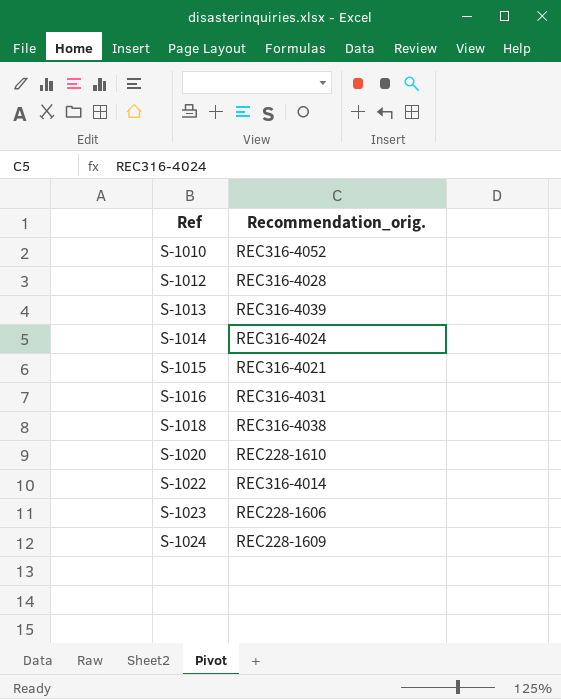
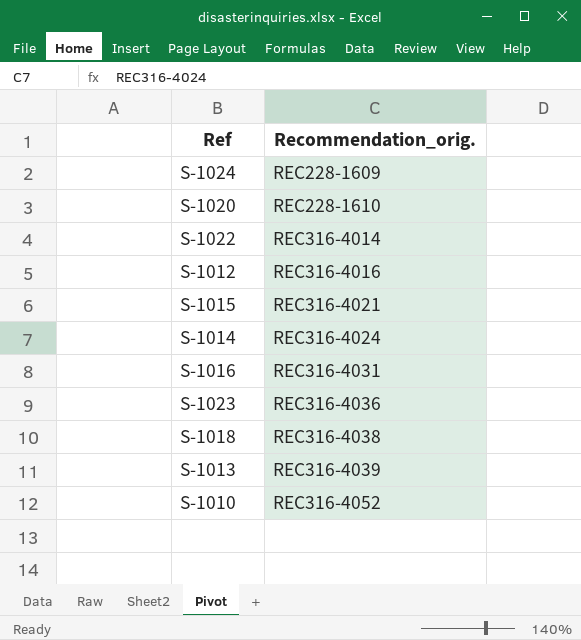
row order: Ref ascending -> Recommendation_orig. ascending
S-1012 | Recommendation_orig.: REC316-4028 -> REC316-4016
S-1023 | Recommendation_orig.: REC228-1606 -> REC316-4036

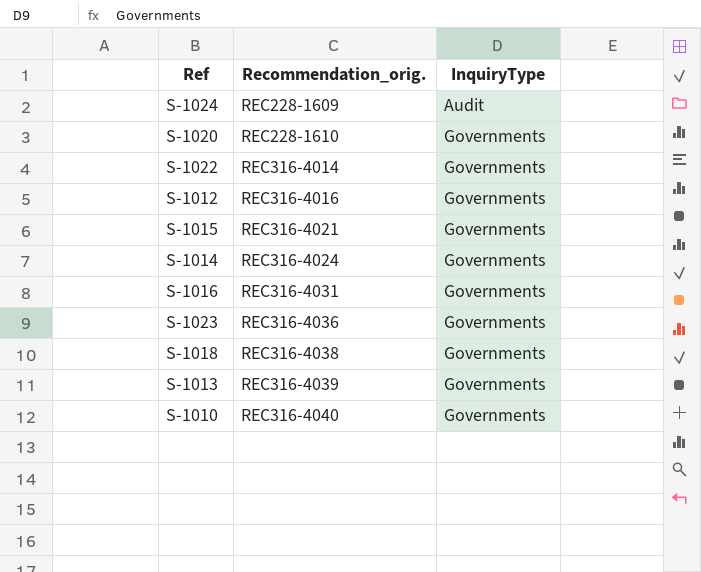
column InquiryType | position: none -> 3
S-1010 | Recommendation_orig.: REC316-4052 -> REC316-4040

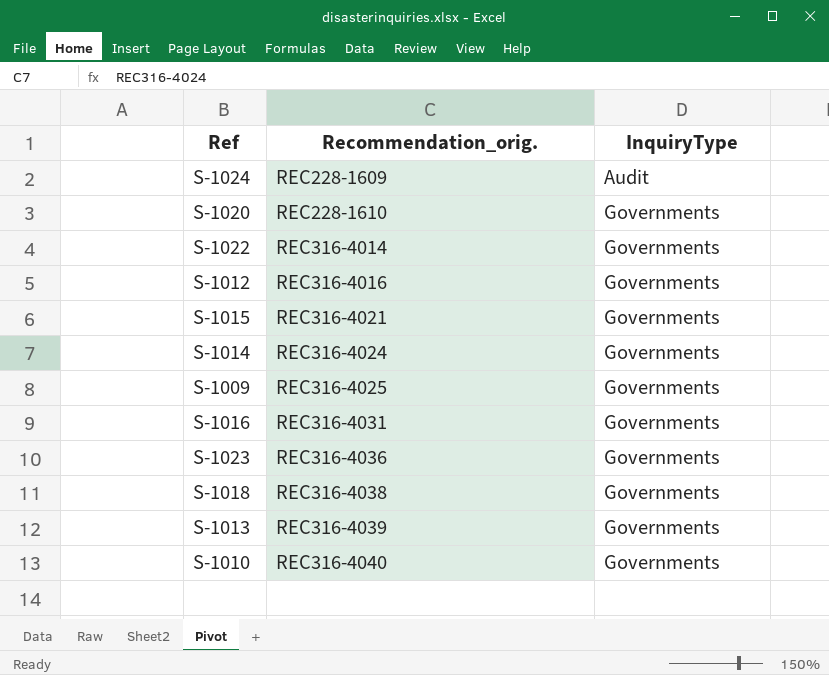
row S-1009: none -> REC316-4025 | Governments

